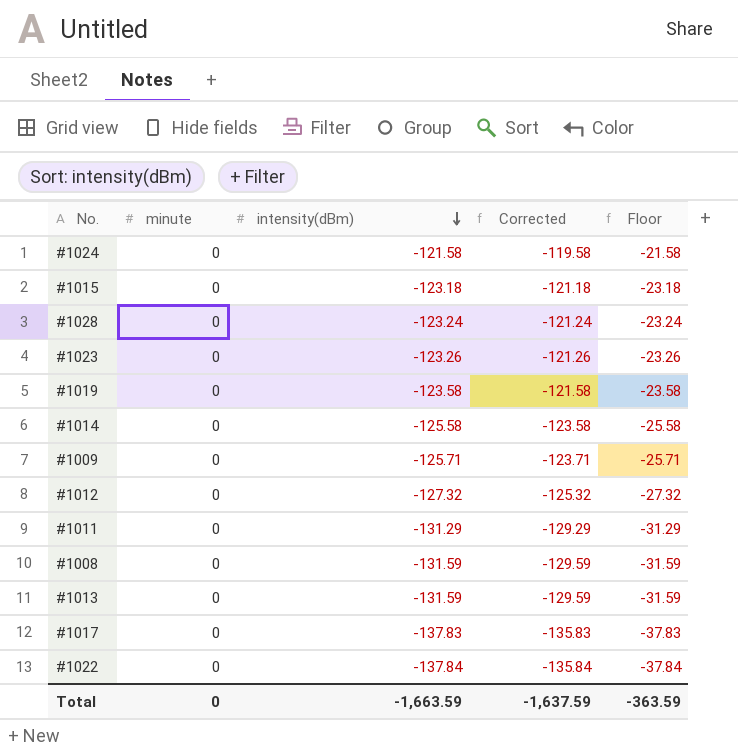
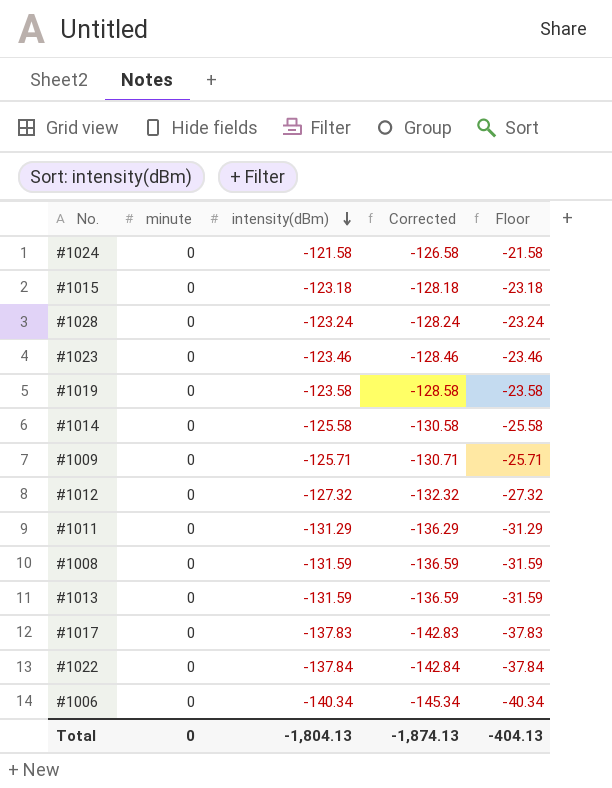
column Corrected | formula: [intensity(dBm)] + 2 -> [intensity(dBm)] - 5
#1023 | intensity(dBm): -123.26 -> -123.46
#1023 | Floor: -23.26 -> -23.46
row #1006: none -> 0 | -140.34 | -145.34 | -40.34
Total | intensity(dBm): -1,663.59 -> -1,804.13
Total | Corrected: -1,637.59 -> -1,874.13
Total | Floor: -363.59 -> -404.13

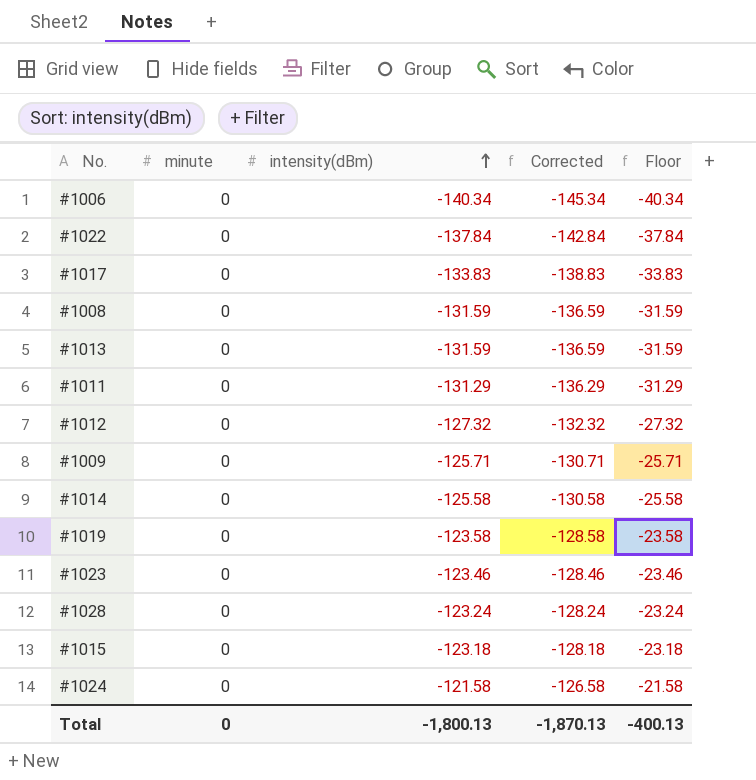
row order: intensity(dBm) descending -> intensity(dBm) ascending
#1017 | intensity(dBm): -137.83 -> -133.83
#1017 | Corrected: -142.83 -> -138.83
#1017 | Floor: -37.83 -> -33.83
Total | intensity(dBm): -1,804.13 -> -1,800.13
Total | Corrected: -1,874.13 -> -1,870.13
Total | Floor: -404.13 -> -400.13

